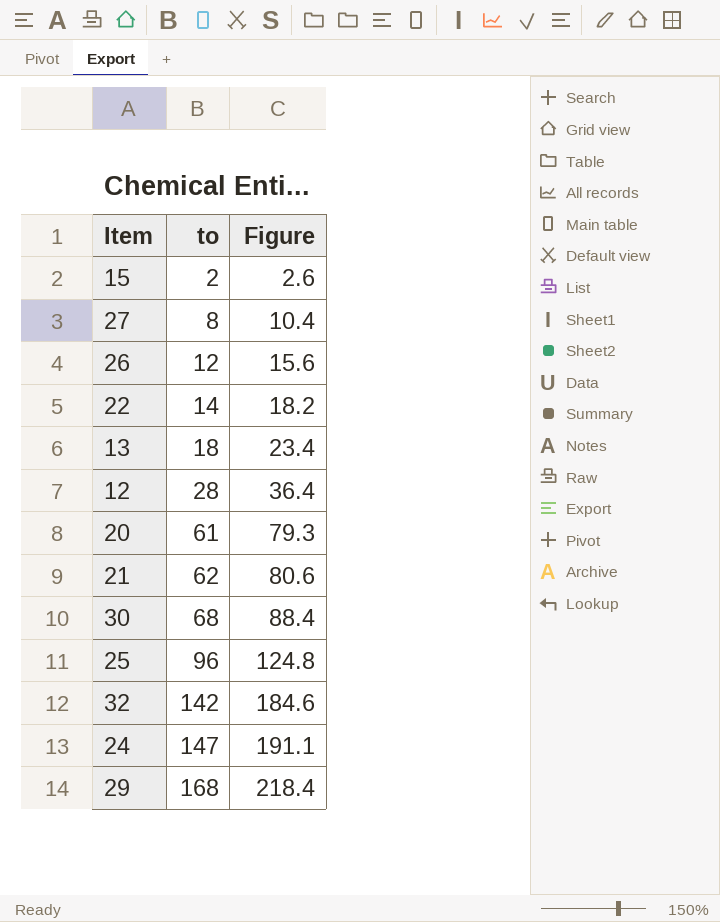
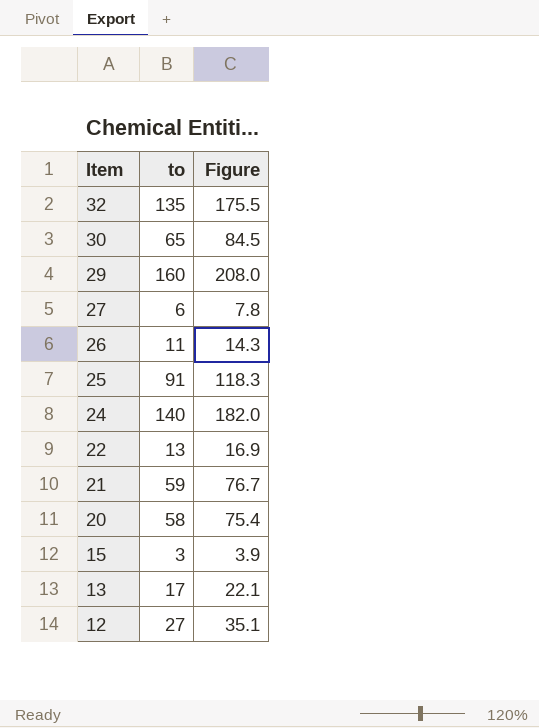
row order: to ascending -> Item descending
32 | to: 142 -> 135
32 | Figure: 184.6 -> 175.5
30 | to: 68 -> 65
30 | Figure: 88.4 -> 84.5
29 | to: 168 -> 160
29 | Figure: 218.4 -> 208.0
27 | to: 8 -> 6
27 | Figure: 10.4 -> 7.8
26 | to: 12 -> 11
26 | Figure: 15.6 -> 14.3
25 | to: 96 -> 91
25 | Figure: 124.8 -> 118.3
24 | to: 147 -> 140
24 | Figure: 191.1 -> 182.0
22 | to: 14 -> 13
22 | Figure: 18.2 -> 16.9
21 | to: 62 -> 59
21 | Figure: 80.6 -> 76.7
20 | to: 61 -> 58
20 | Figure: 79.3 -> 75.4
15 | to: 2 -> 3
15 | Figure: 2.6 -> 3.9
13 | to: 18 -> 17
13 | Figure: 23.4 -> 22.1
12 | to: 28 -> 27
12 | Figure: 36.4 -> 35.1

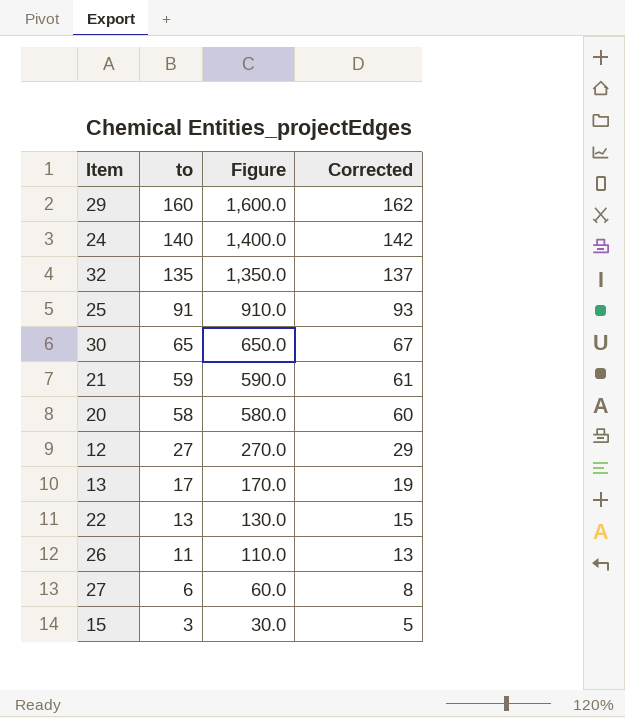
row order: Item descending -> to descending
column Figure | formula: [to] * 1.3 -> [to] * 10
column Corrected | formula: none -> [to] + 2

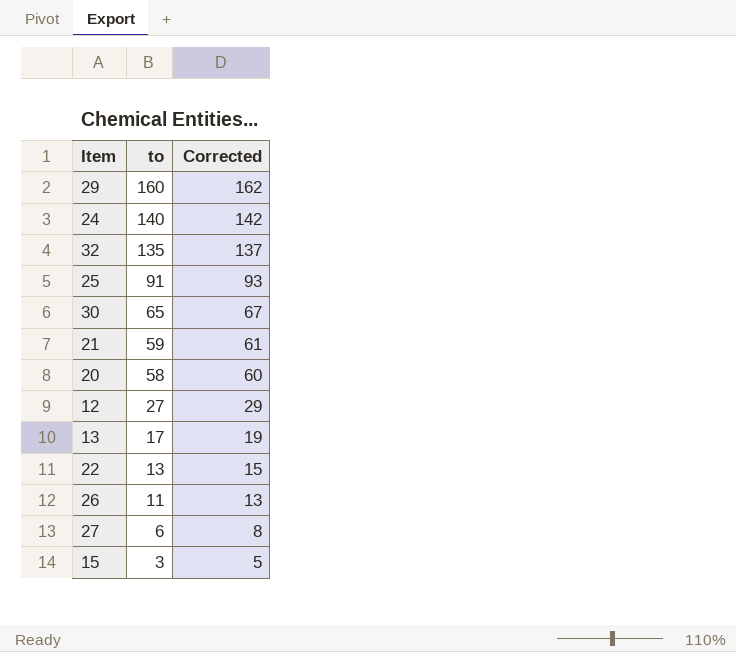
column Figure | formula: [to] * 10 -> none

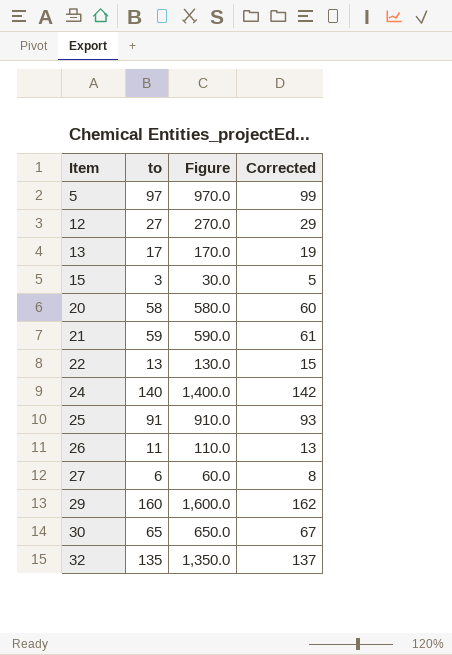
row order: to descending -> Item ascending
column Figure | formula: none -> [to] * 10
row 5: none -> 97 | 970.0 | 99

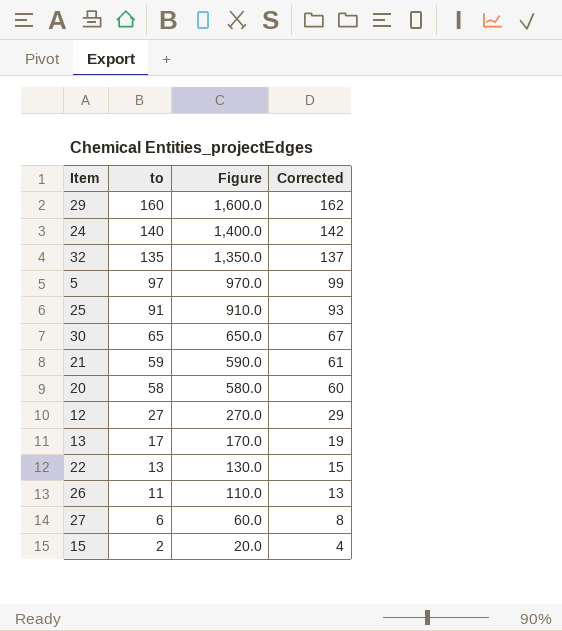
row order: Item ascending -> to descending
15 | to: 3 -> 2
15 | Figure: 30.0 -> 20.0
15 | Corrected: 5 -> 4

